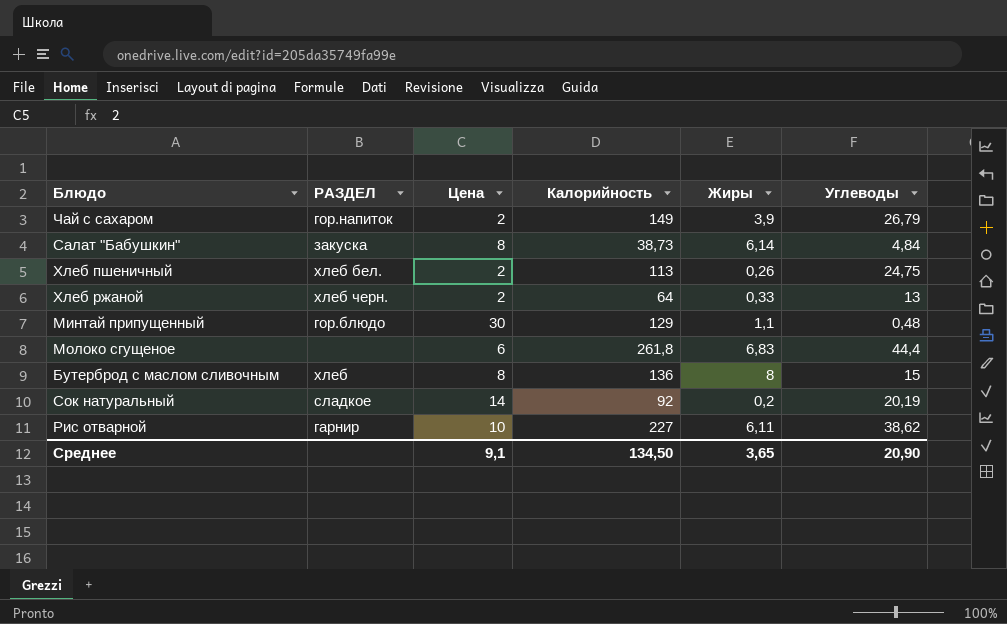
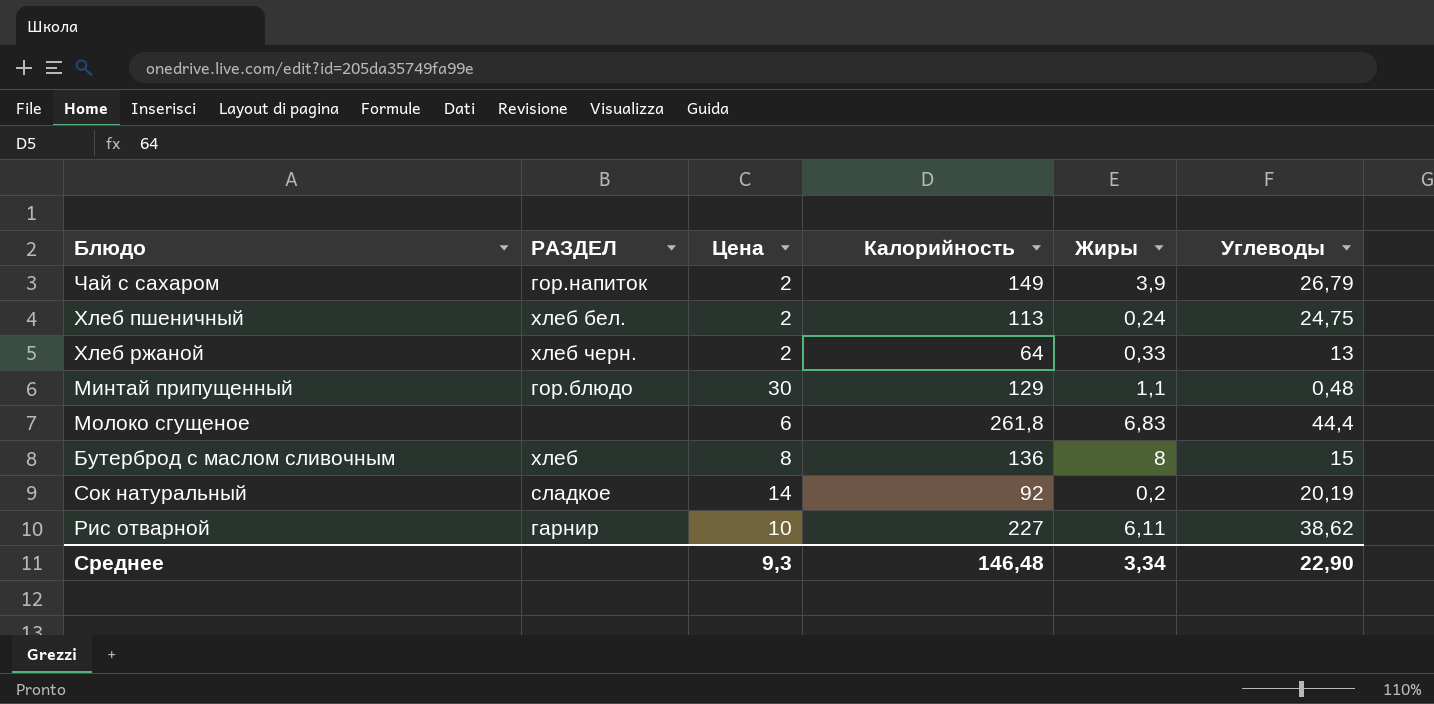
row Салат "Бабушкин": закуска | 8 | 38,73 | 6,14 | 4,84 -> none
Хлеб пшеничный | Жиры: 0,26 -> 0,24
Среднее | Цена: 9,1 -> 9,3
Среднее | Калорийность: 134,50 -> 146,48
Среднее | Жиры: 3,65 -> 3,34
Среднее | Углеводы: 20,90 -> 22,90

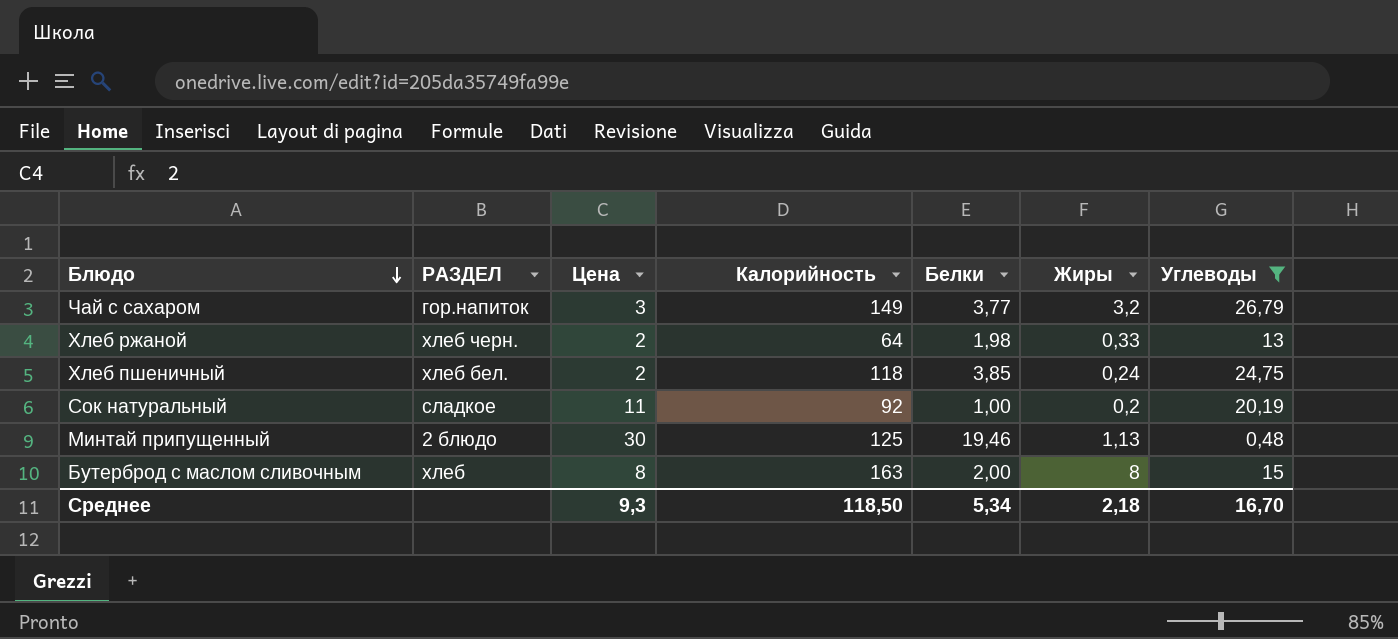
filter: none -> Углеводы <= 26,79
row order: none -> Блюдо descending
column Белки | position: none -> 5
Чай с сахаром | Цена: 2 -> 3
Чай с сахаром | Жиры: 3,9 -> 3,2
Хлеб пшеничный | Калорийность: 113 -> 118
Сок натуральный | Цена: 14 -> 11
Минтай припущенный | РАЗДЕЛ: гор.блюдо -> 2 блюдо
Минтай припущенный | Калорийность: 129 -> 125
Минтай припущенный | Жиры: 1,1 -> 1,13
Бутерброд с маслом сливочным | Калорийность: 136 -> 163
Среднее | Калорийность: 146,48 -> 118,50
Среднее | Жиры: 3,34 -> 2,18
Среднее | Углеводы: 22,90 -> 16,70

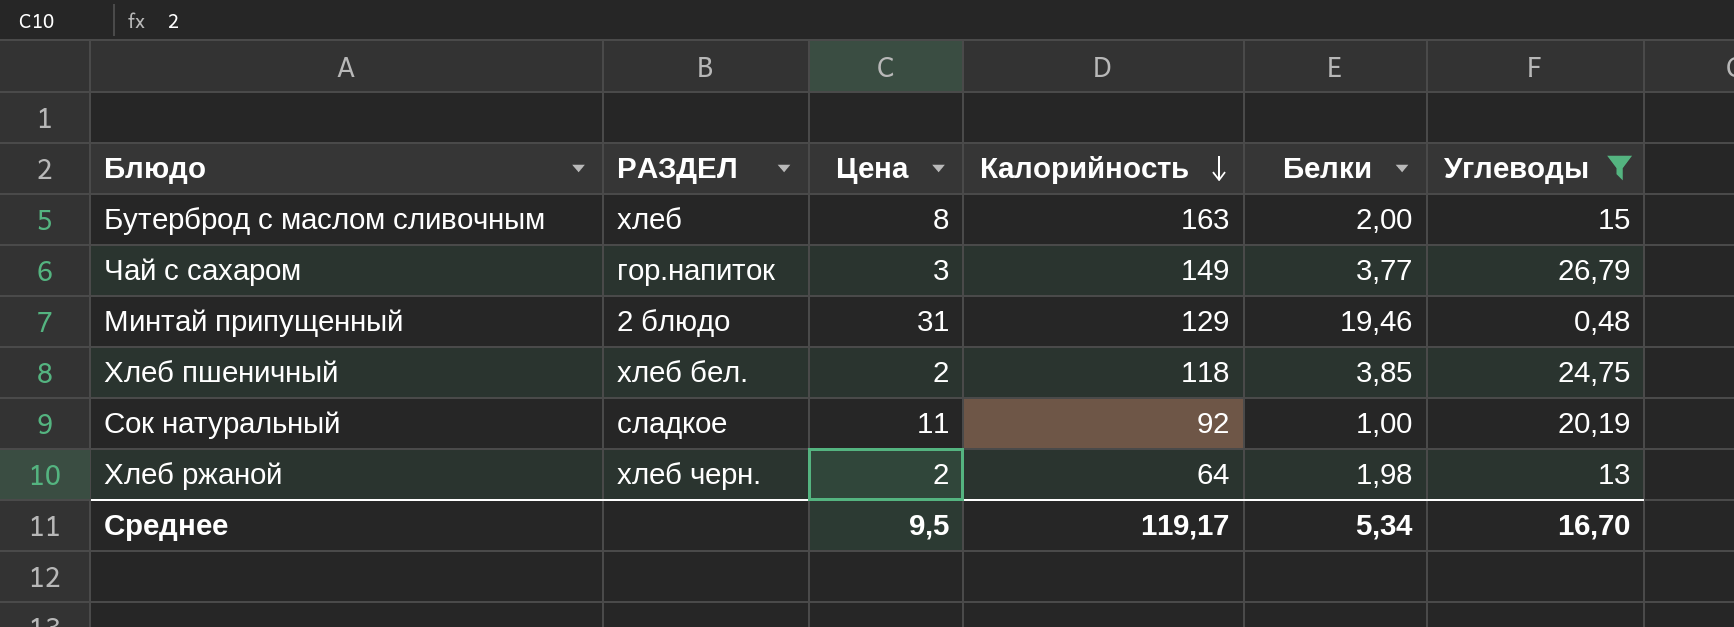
row order: Блюдо descending -> Калорийность descending
column Жиры | position: 6 -> none
Минтай припущенный | Цена: 30 -> 31
Минтай припущенный | Калорийность: 125 -> 129
Среднее | Цена: 9,3 -> 9,5
Среднее | Калорийность: 118,50 -> 119,17

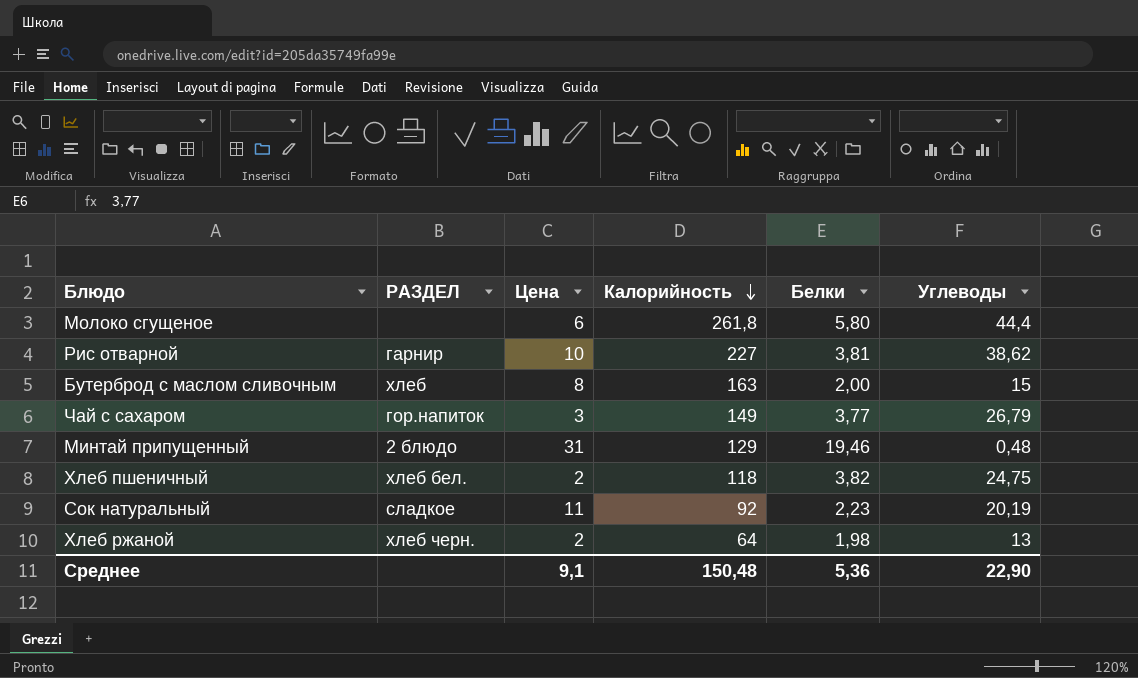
filter: Углеводы <= 26,79 -> none
Хлеб пшеничный | Белки: 3,85 -> 3,82
Сок натуральный | Белки: 1,00 -> 2,23
Среднее | Цена: 9,5 -> 9,1
Среднее | Калорийность: 119,17 -> 150,48
Среднее | Белки: 5,34 -> 5,36
Среднее | Углеводы: 16,70 -> 22,90

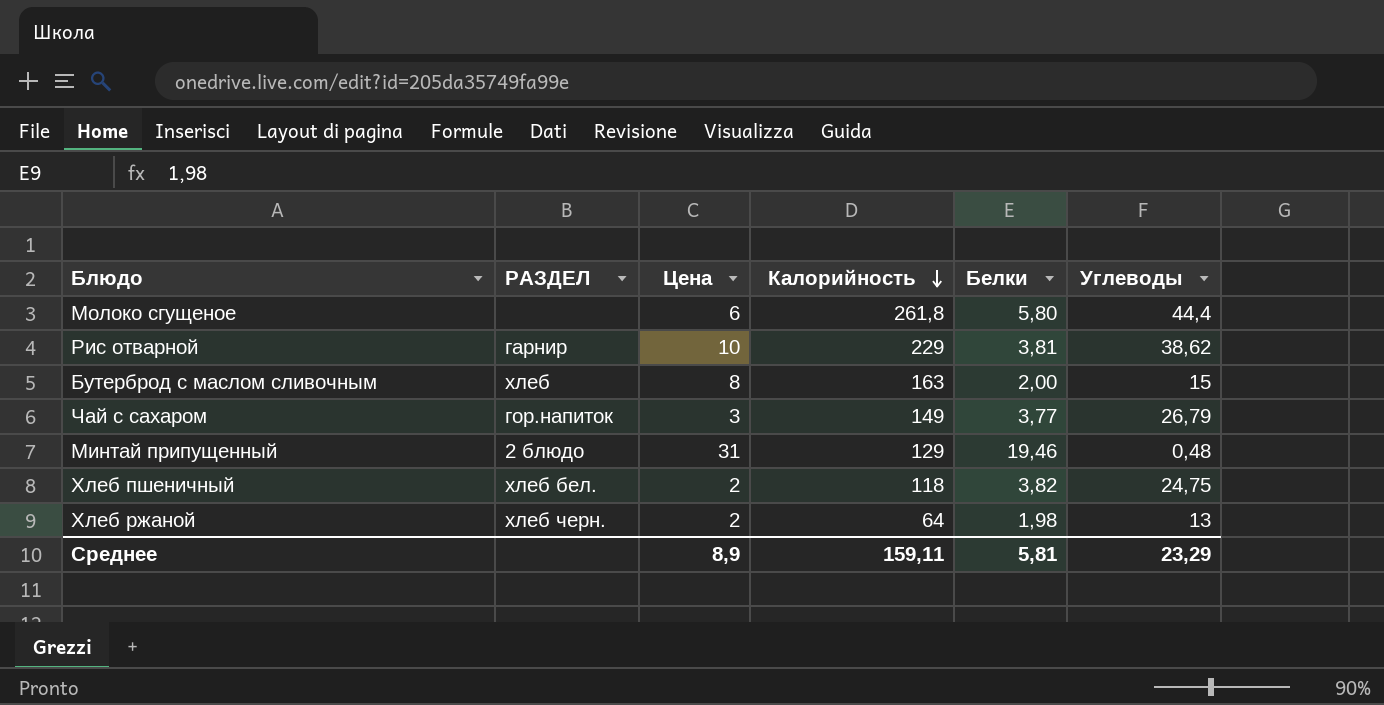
row Сок натуральный: сладкое | 11 | 92 | 2,23 | 20,19 -> none
Рис отварной | Калорийность: 227 -> 229
Среднее | Цена: 9,1 -> 8,9
Среднее | Калорийность: 150,48 -> 159,11
Среднее | Белки: 5,36 -> 5,81
Среднее | Углеводы: 22,90 -> 23,29

